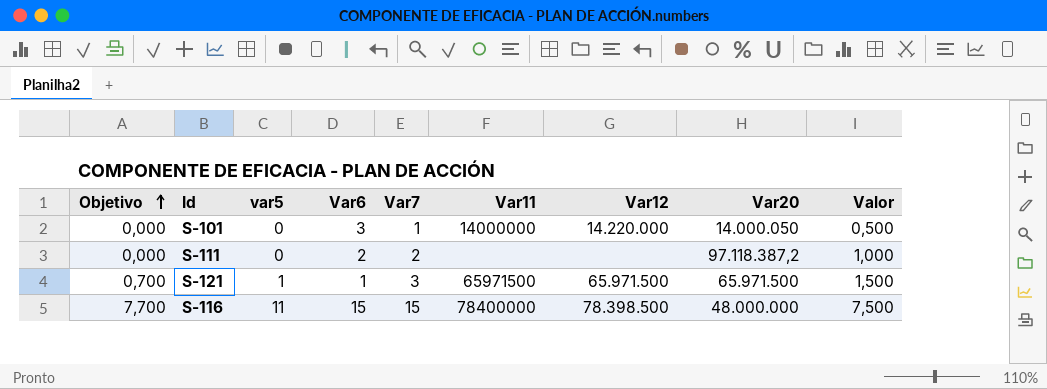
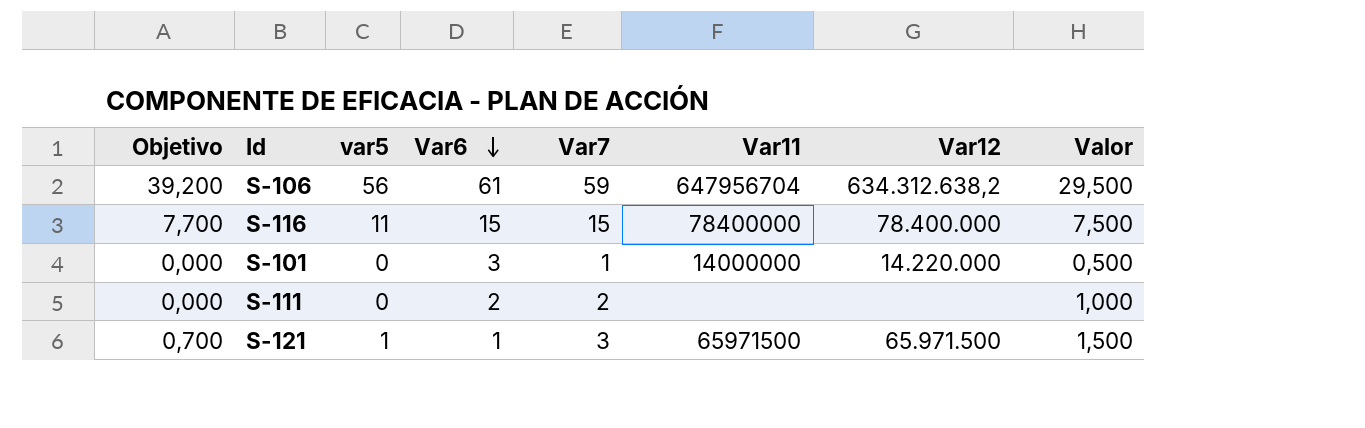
row order: Objetivo ascending -> Var6 descending
column Var20 | position: 8 -> none
row S-106: none -> 39,200 | 56 | 61 | 59 | 647956704 | 634.312.638,2 | 29,500
S-116 | Var12: 78.398.500 -> 78.400.000

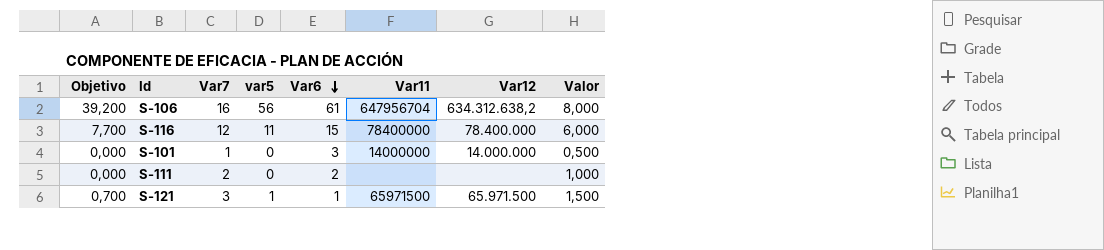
column Var7 | position: 5 -> 3
S-106 | Var7: 59 -> 16
S-106 | Valor: 29,500 -> 8,000
S-116 | Var7: 15 -> 12
S-116 | Valor: 7,500 -> 6,000
S-101 | Var12: 14.220.000 -> 14.000.000

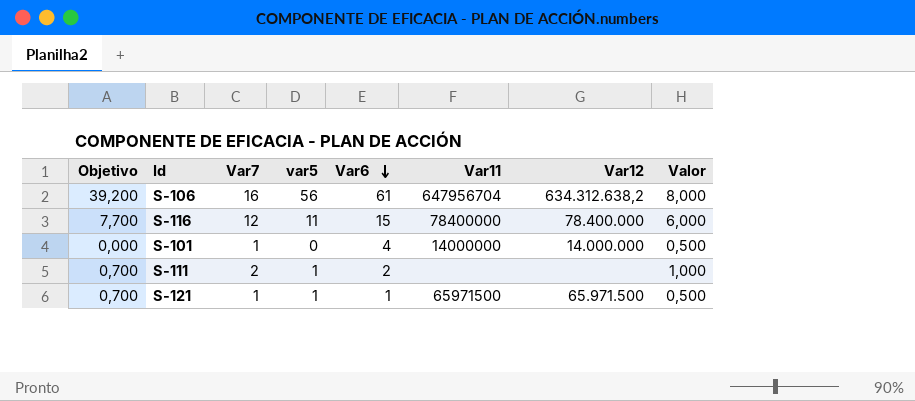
S-101 | Var6: 3 -> 4
S-111 | Objetivo: 0,000 -> 0,700
S-111 | var5: 0 -> 1
S-121 | Var7: 3 -> 1
S-121 | Valor: 1,500 -> 0,500

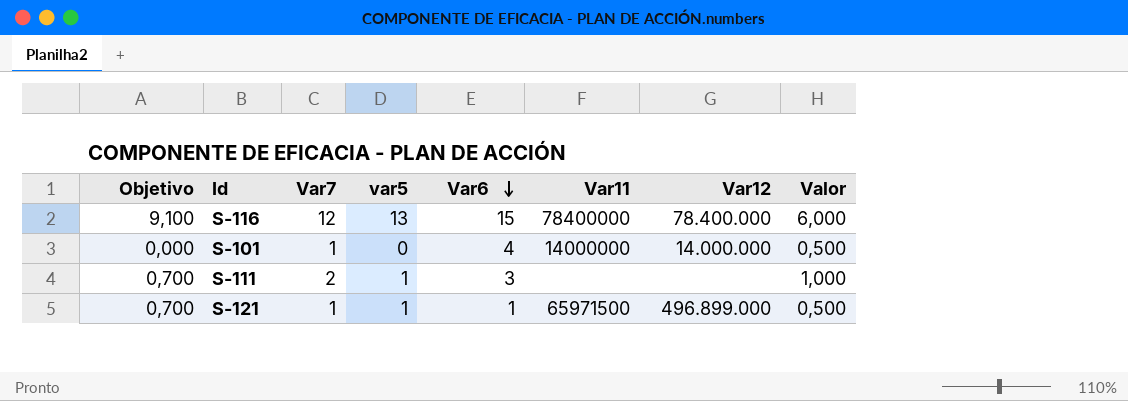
row S-106: 39,200 | 16 | 56 | 61 | 647956704 | 634.312.638,2 | 8,000 -> none
S-116 | Objetivo: 7,700 -> 9,100
S-116 | var5: 11 -> 13
S-111 | Var6: 2 -> 3
S-121 | Var12: 65.971.500 -> 496.899.000

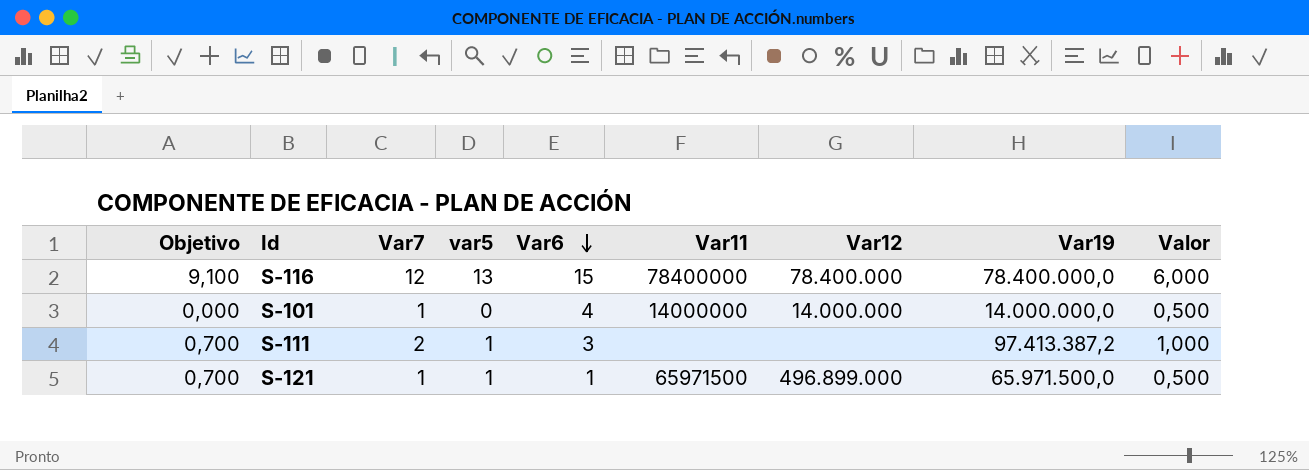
column Var19 | position: none -> 8

